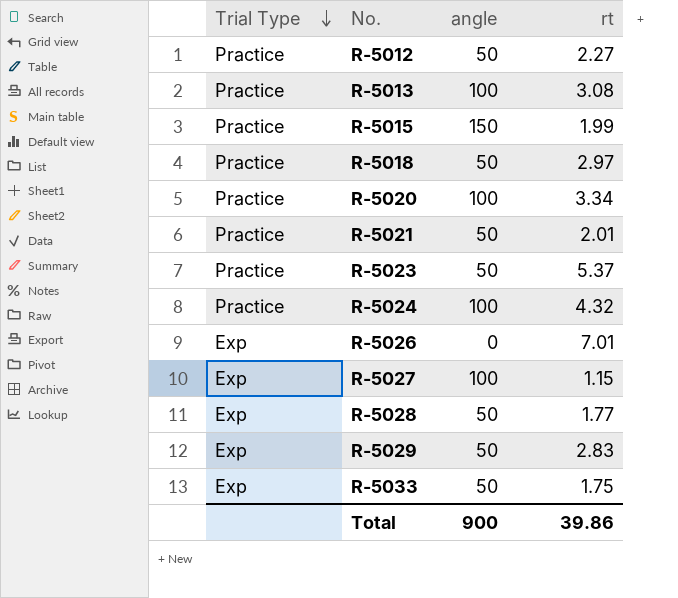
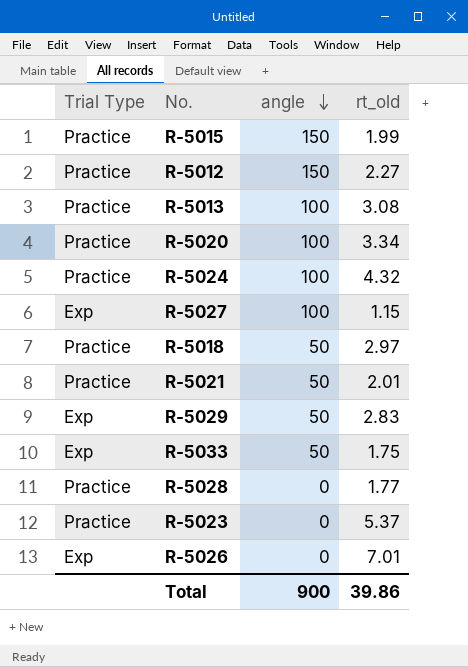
row order: Trial Type descending -> angle descending
column name: rt -> rt_old
R-5012 | angle: 50 -> 150
R-5028 | Trial Type: Exp -> Practice
R-5028 | angle: 50 -> 0
R-5023 | angle: 50 -> 0

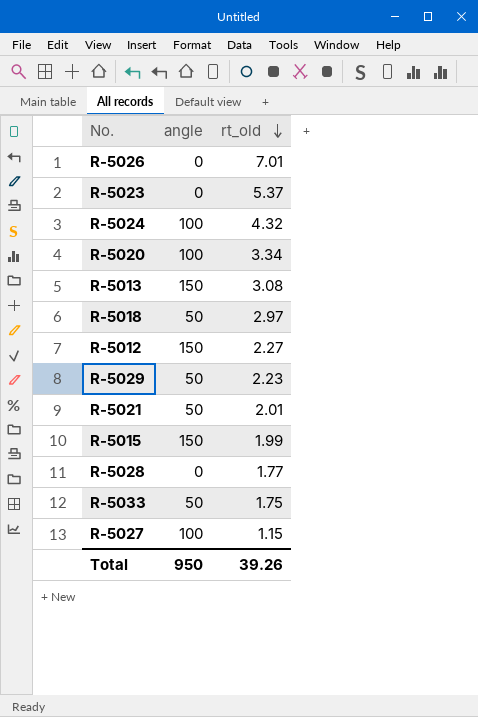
row order: angle descending -> rt_old descending
column Trial Type | position: 1 -> none
R-5013 | angle: 100 -> 150
R-5029 | rt_old: 2.83 -> 2.23
Total | angle: 900 -> 950
Total | rt_old: 39.86 -> 39.26

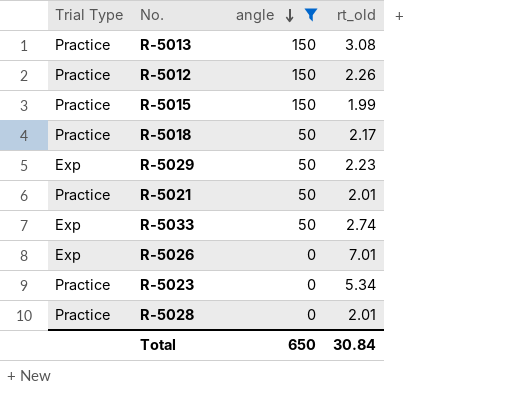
filter: none -> angle != 100
row order: rt_old descending -> angle descending
column Trial Type | position: none -> 1
R-5012 | rt_old: 2.27 -> 2.26
R-5018 | rt_old: 2.97 -> 2.17
R-5033 | rt_old: 1.75 -> 2.74
R-5023 | rt_old: 5.37 -> 5.34
R-5028 | rt_old: 1.77 -> 2.01
Total | angle: 950 -> 650
Total | rt_old: 39.26 -> 30.84

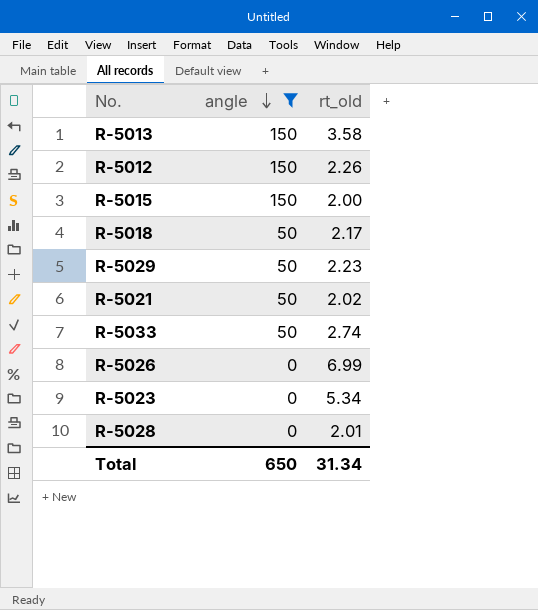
column Trial Type | position: 1 -> none
R-5013 | rt_old: 3.08 -> 3.58
R-5015 | rt_old: 1.99 -> 2.00
R-5021 | rt_old: 2.01 -> 2.02
R-5026 | rt_old: 7.01 -> 6.99
Total | rt_old: 30.84 -> 31.34

